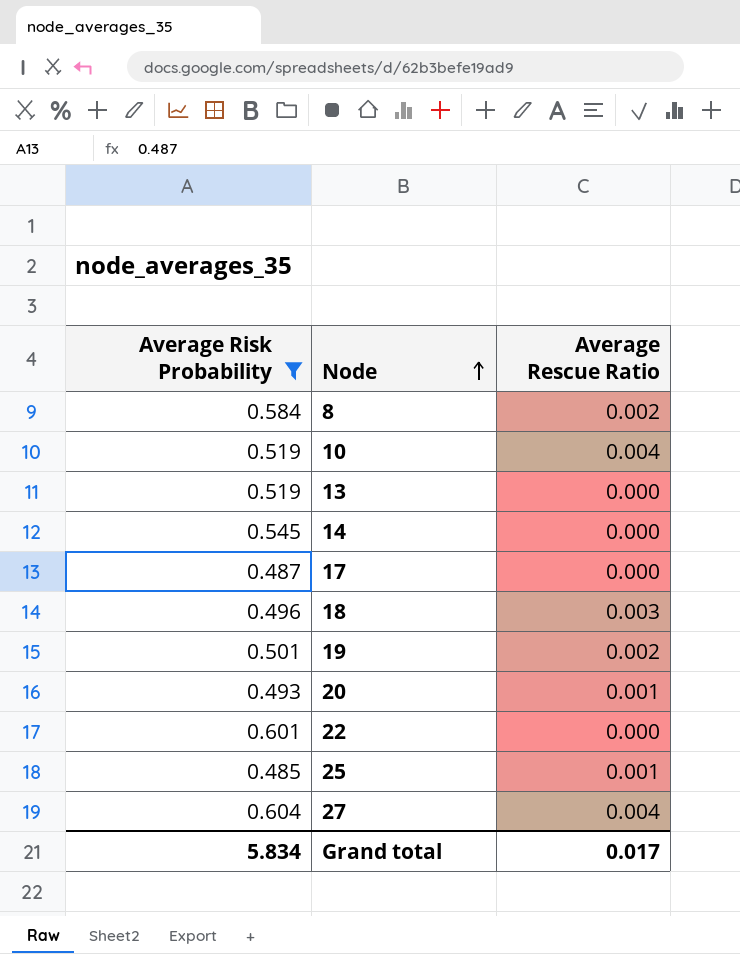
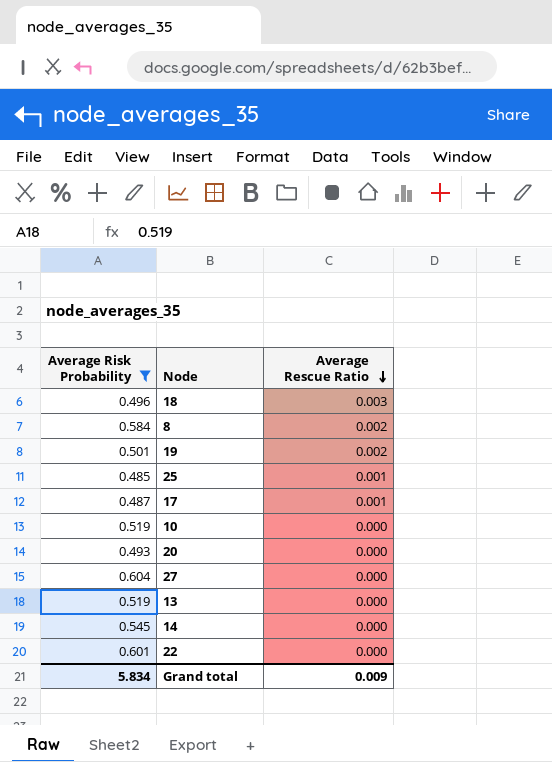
row order: Node ascending -> Average Rescue Ratio descending
17 | Average Rescue Ratio: 0.000 -> 0.001
10 | Average Rescue Ratio: 0.004 -> 0.000
20 | Average Rescue Ratio: 0.001 -> 0.000
27 | Average Rescue Ratio: 0.004 -> 0.000
Grand total | Average Rescue Ratio: 0.017 -> 0.009

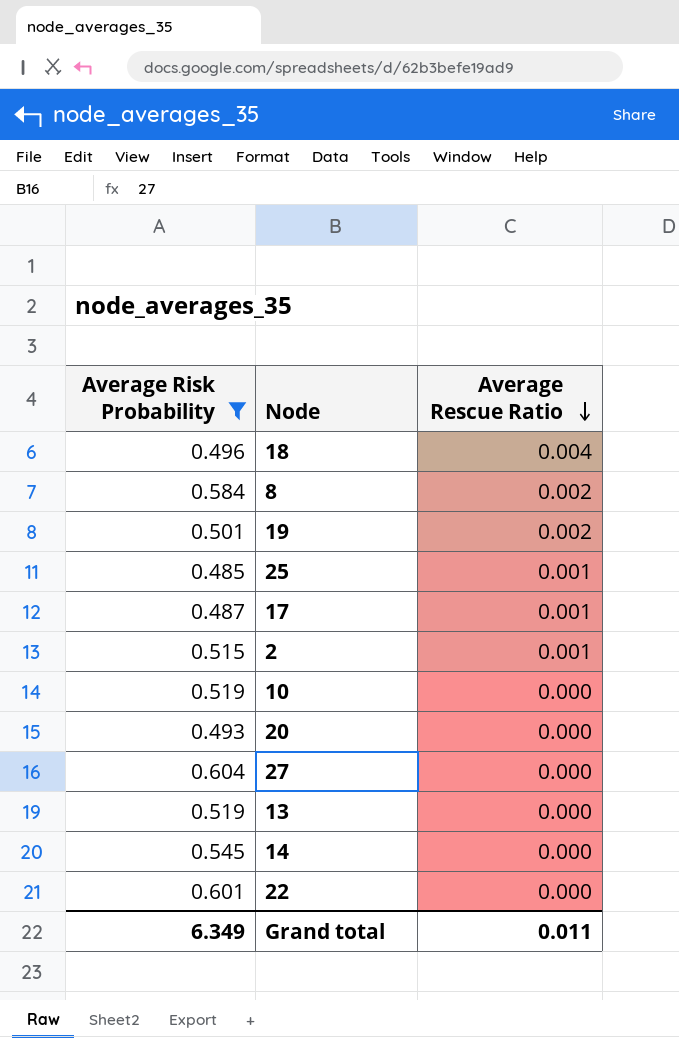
18 | Average Rescue Ratio: 0.003 -> 0.004
row 2: none -> 0.515 | 0.001
Grand total | Average Risk Probability: 5.834 -> 6.349
Grand total | Average Rescue Ratio: 0.009 -> 0.011

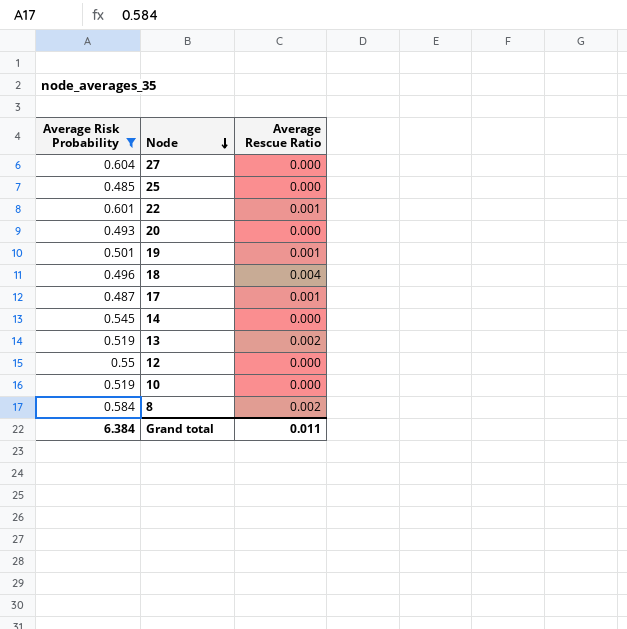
row order: Average Rescue Ratio descending -> Node descending
row 2: 0.515 | 0.001 -> none
25 | Average Rescue Ratio: 0.001 -> 0.000
22 | Average Rescue Ratio: 0.000 -> 0.001
19 | Average Rescue Ratio: 0.002 -> 0.001
13 | Average Rescue Ratio: 0.000 -> 0.002
row 12: none -> 0.55 | 0.000
Grand total | Average Risk Probability: 6.349 -> 6.384

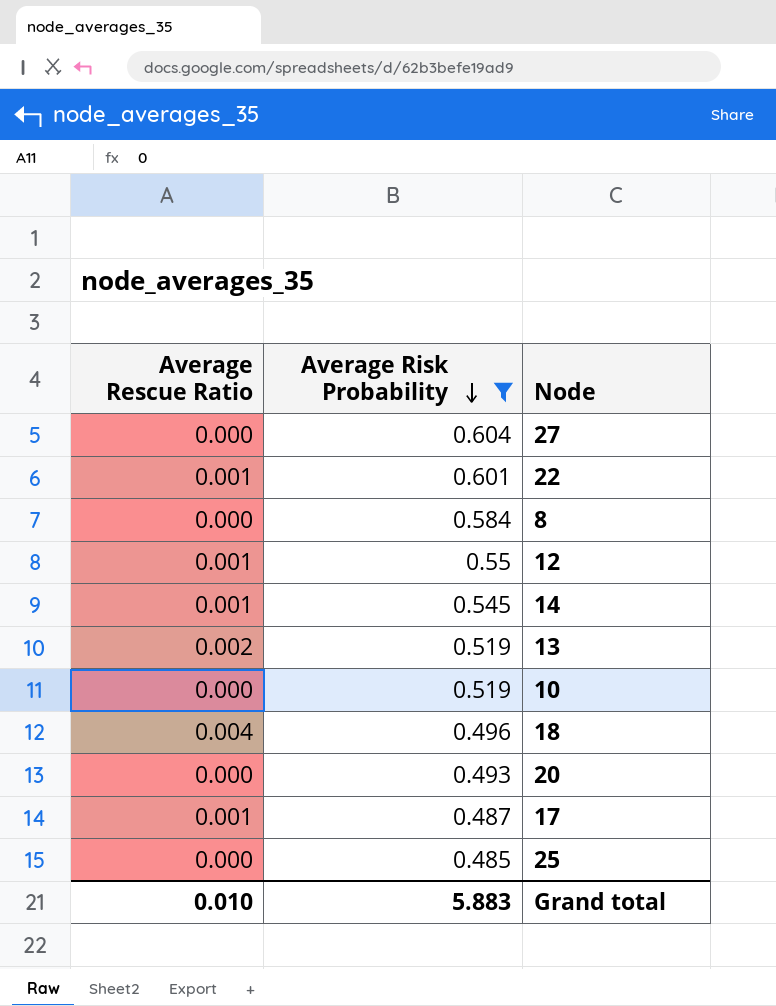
row order: Node descending -> Average Risk Probability descending
column Average Rescue Ratio | position: 3 -> 1
row 19: 0.501 | 0.001 -> none
8 | Average Rescue Ratio: 0.002 -> 0.000
12 | Average Rescue Ratio: 0.000 -> 0.001
14 | Average Rescue Ratio: 0.000 -> 0.001
Grand total | Average Rescue Ratio: 0.011 -> 0.010
Grand total | Average Risk Probability: 6.384 -> 5.883

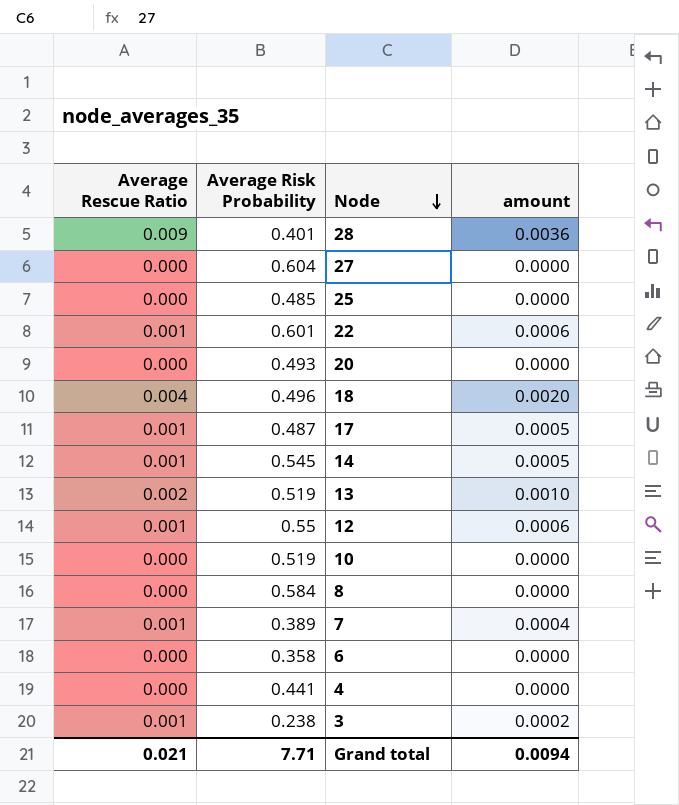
filter: Average Risk Probability >= 0.485 -> none
row order: Average Risk Probability descending -> Node descending
column amount | formula: none -> [Average Rescue Ratio] * [Average Risk Probability]
Grand total | Average Rescue Ratio: 0.010 -> 0.021
Grand total | Average Risk Probability: 5.883 -> 7.71

